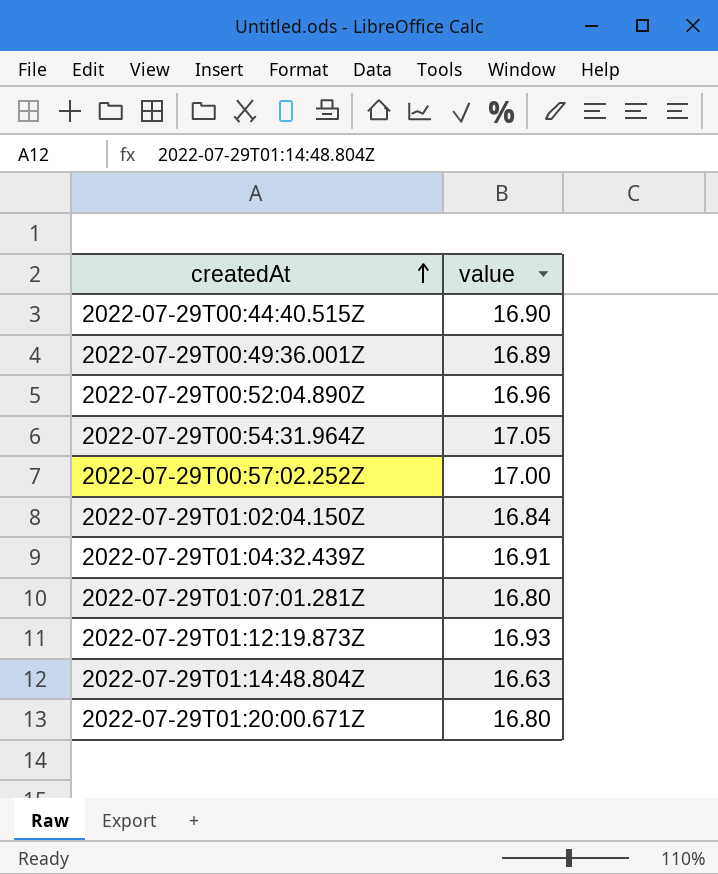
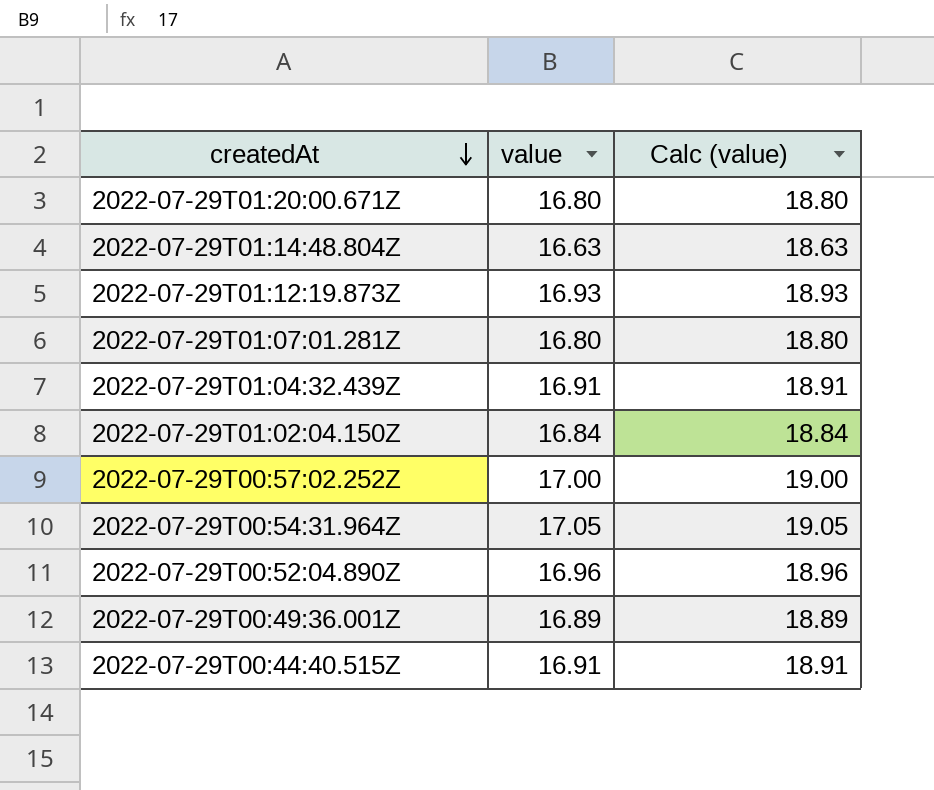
row order: createdAt ascending -> createdAt descending
column Calc (value) | formula: none -> [value] + 2
2022-07-29T00:44:40.515Z | value: 16.90 -> 16.91

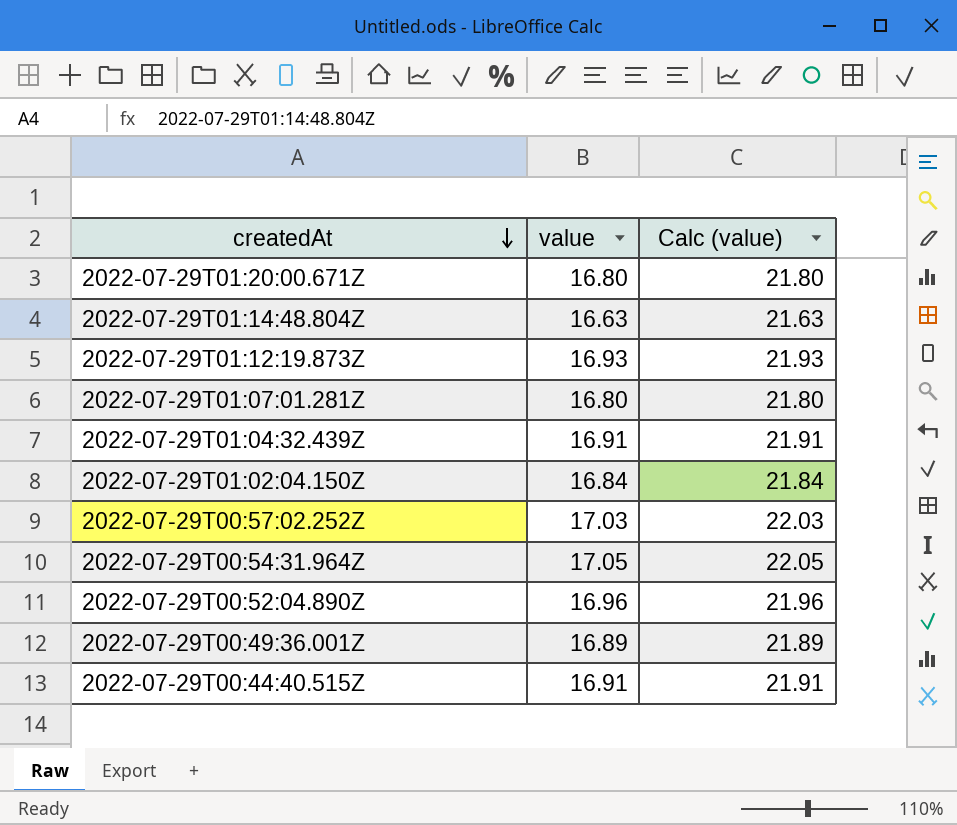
column Calc (value) | formula: [value] + 2 -> [value] + 5
2022-07-29T00:57:02.252Z | value: 17.00 -> 17.03

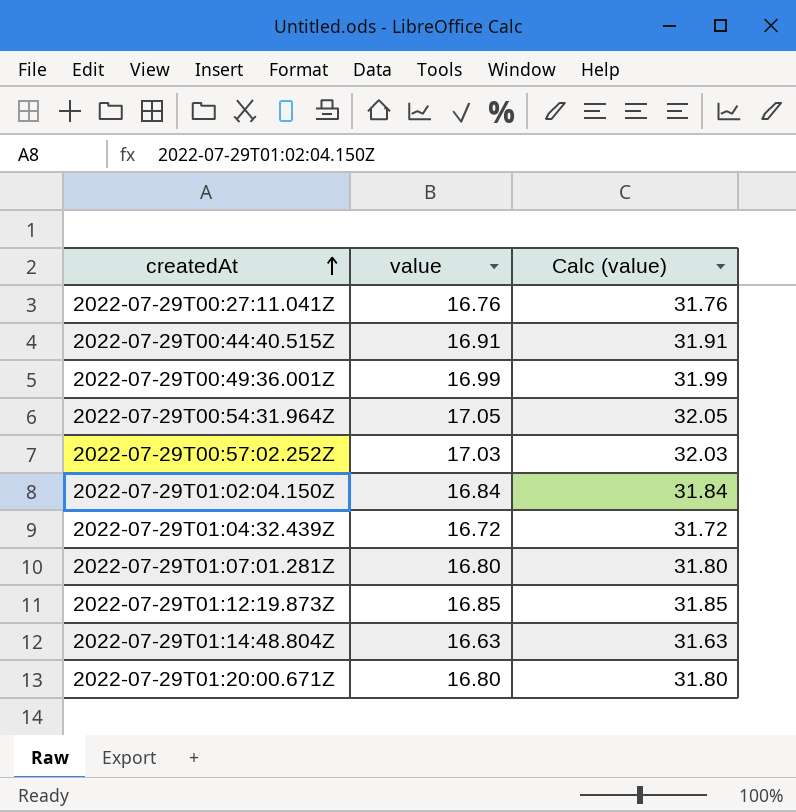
row order: createdAt descending -> createdAt ascending
column Calc (value) | formula: [value] + 5 -> [value] + 15
row 2022-07-29T00:52:04.890Z: 16.96 | 21.96 -> none
row 2022-07-29T00:27:11.041Z: none -> 16.76 | 31.76
2022-07-29T00:49:36.001Z | value: 16.89 -> 16.99
2022-07-29T01:04:32.439Z | value: 16.91 -> 16.72
2022-07-29T01:12:19.873Z | value: 16.93 -> 16.85

